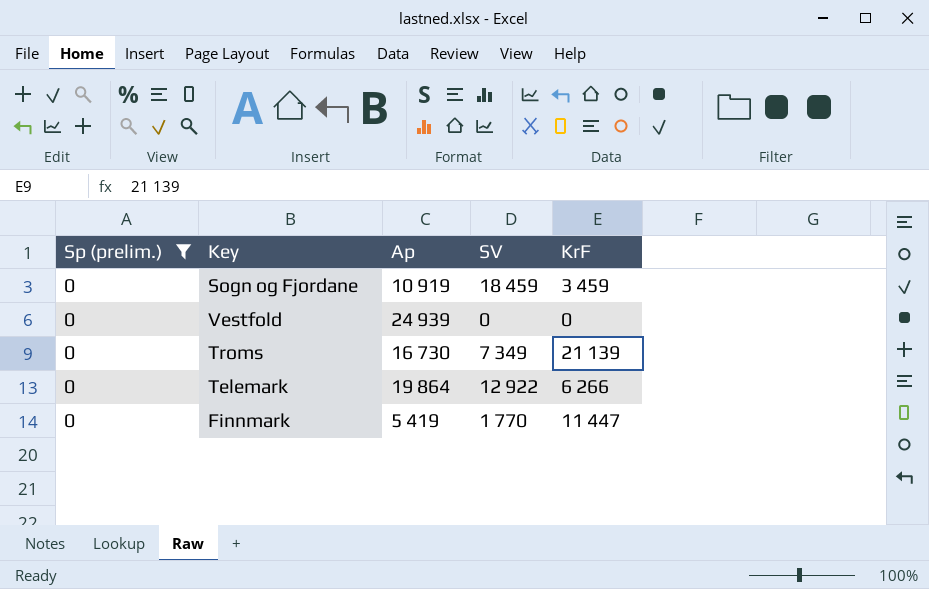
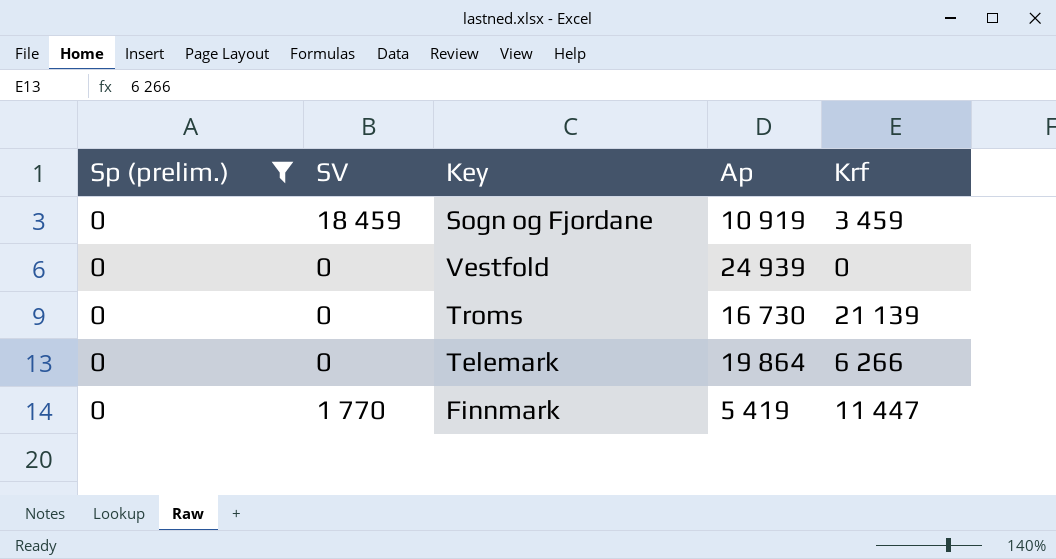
column SV | position: 4 -> 2
column name: KrF -> Krf
Troms | SV: 7 349 -> 0
Telemark | SV: 12 922 -> 0

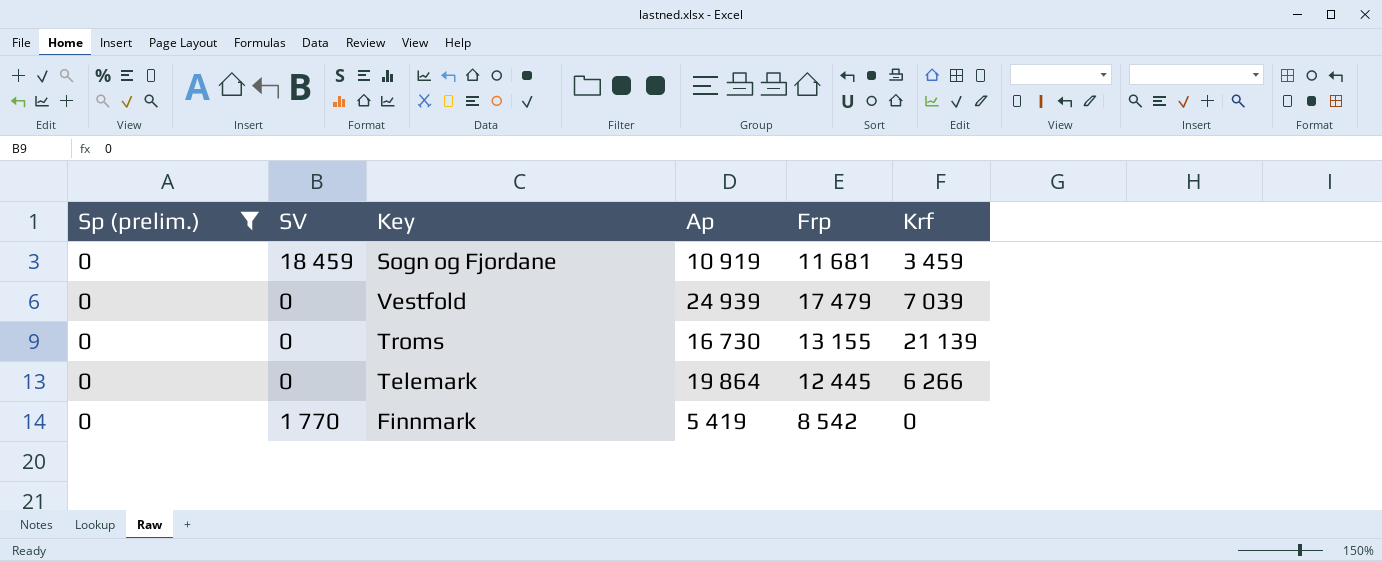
column Frp | position: none -> 5
Vestfold | Krf: 0 -> 7 039
Finnmark | Krf: 11 447 -> 0

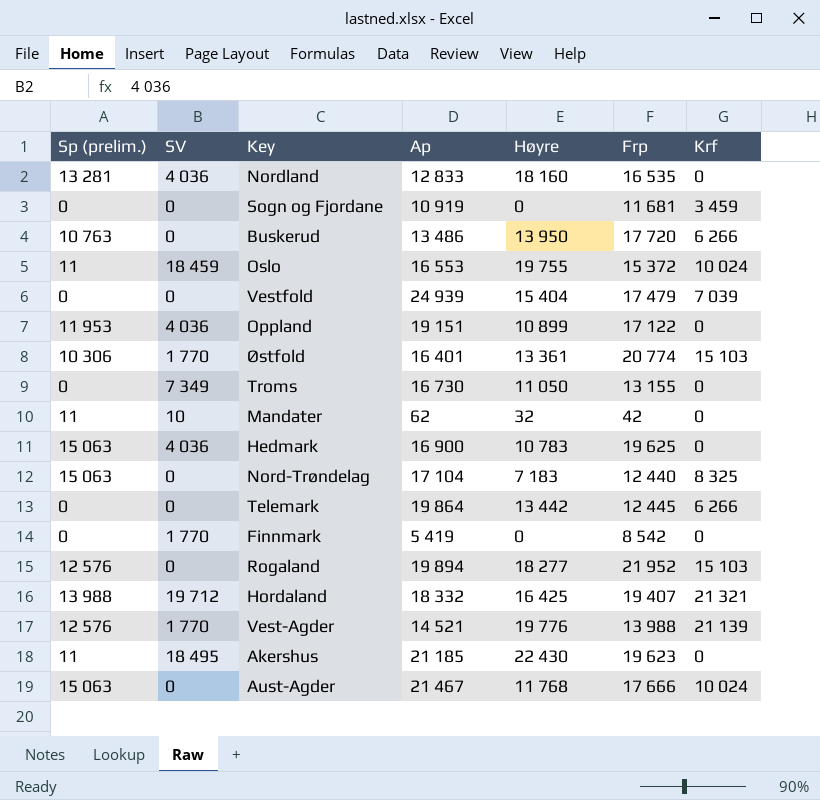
filter: Sp (prelim.) = 0 -> none
column Høyre | position: none -> 5
Sogn og Fjordane | SV: 18 459 -> 0
Troms | SV: 0 -> 7 349
Troms | Krf: 21 139 -> 0

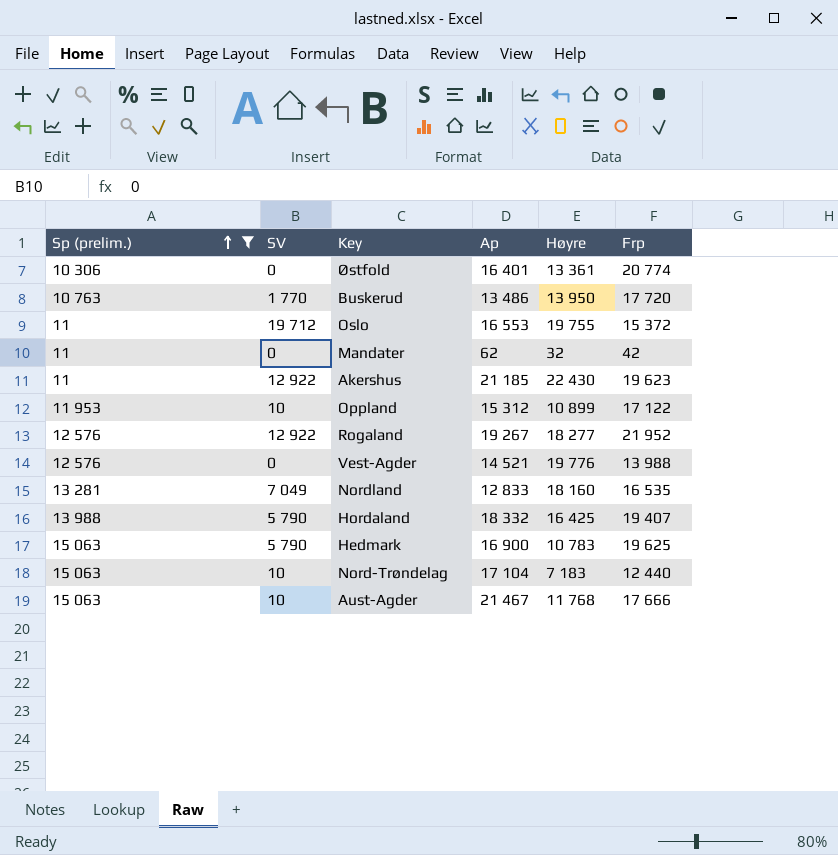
filter: none -> Sp (prelim.) != 0
row order: none -> Sp (prelim.) ascending
column Krf | position: 7 -> none
Østfold | SV: 1 770 -> 0
Buskerud | SV: 0 -> 1 770
Oslo | SV: 18 459 -> 19 712
Mandater | SV: 10 -> 0
Akershus | SV: 18 495 -> 12 922
Oppland | SV: 4 036 -> 10
Oppland | Ap: 19 151 -> 15 312
Rogaland | SV: 0 -> 12 922
Rogaland | Ap: 19 894 -> 19 267
Vest-Agder | SV: 1 770 -> 0
Nordland | SV: 4 036 -> 7 049
Hordaland | SV: 19 712 -> 5 790
Hedmark | SV: 4 036 -> 5 790
Nord-Trøndelag | SV: 0 -> 10
Aust-Agder | SV: 0 -> 10

